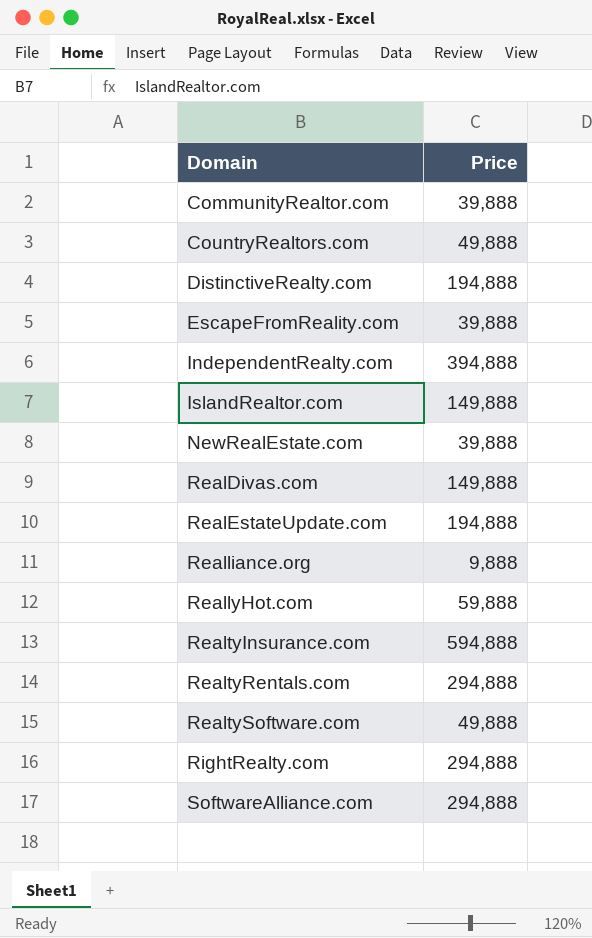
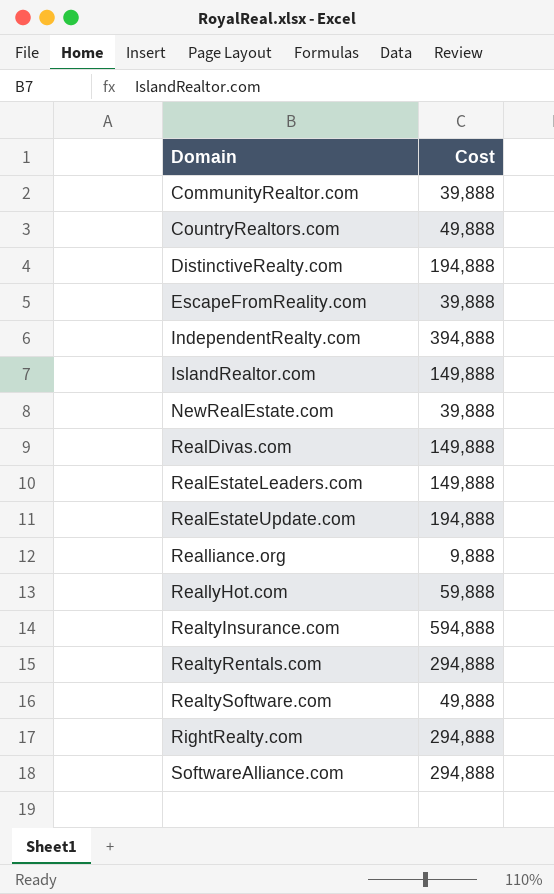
column name: Price -> Cost
row RealEstateLeaders.com: none -> 149,888

